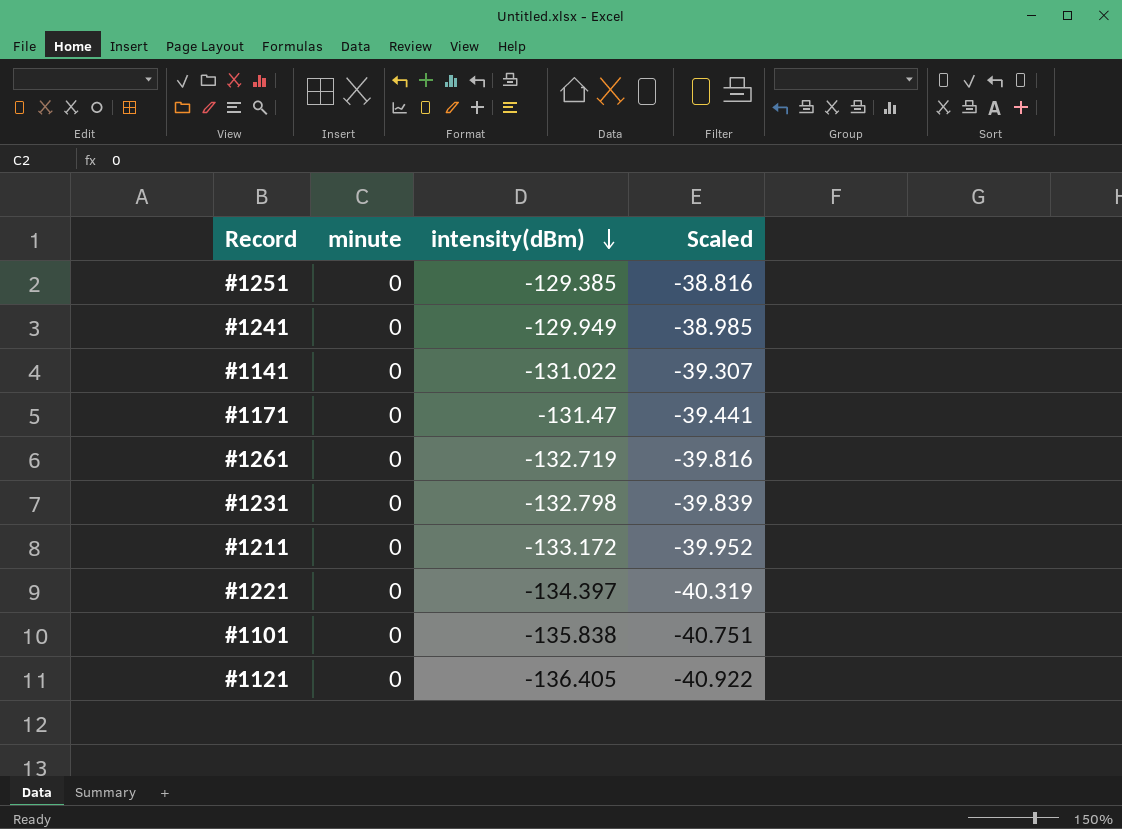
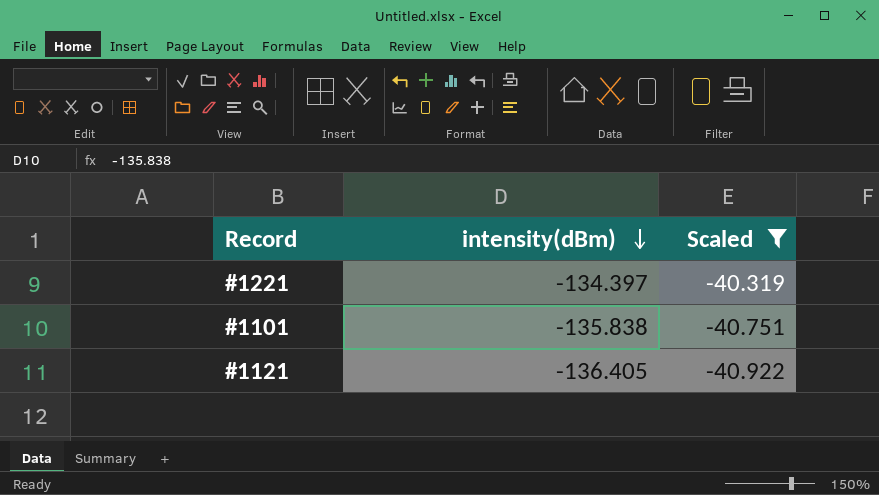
filter: none -> Scaled <= -40.319
column minute | position: 2 -> none

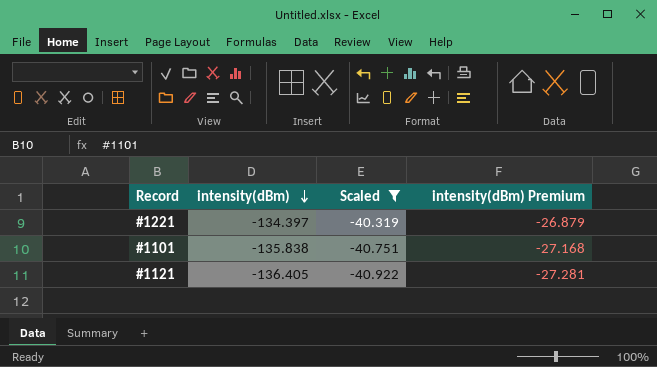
column intensity(dBm) Premium | formula: none -> [intensity(dBm)] * 0.2

